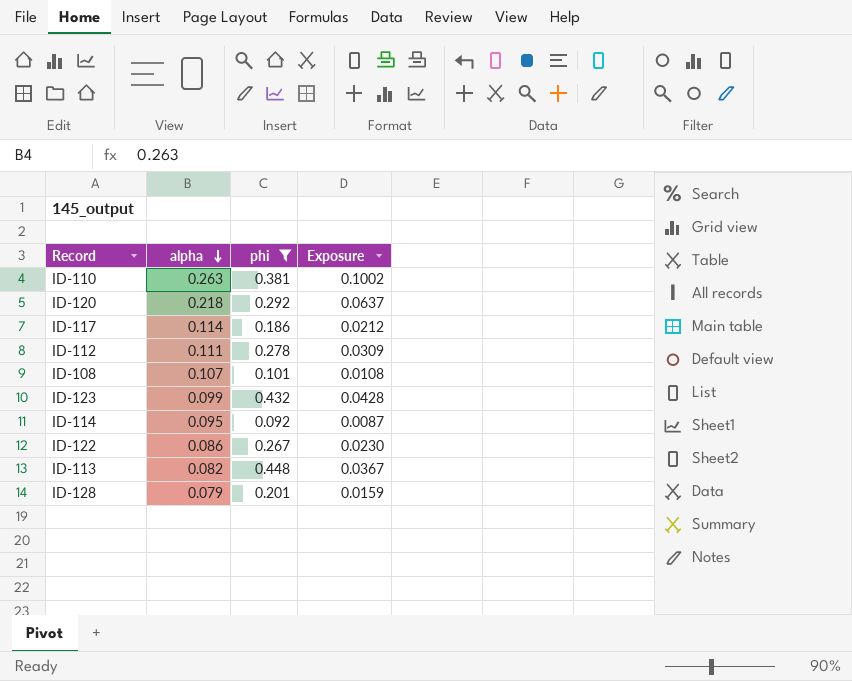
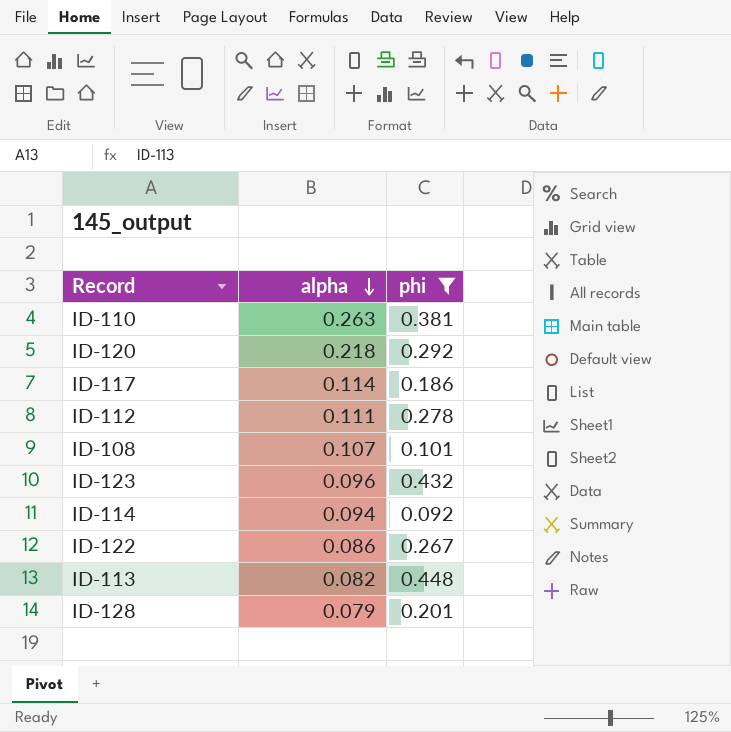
column Exposure | formula: [alpha] * [phi] -> none
ID-123 | alpha: 0.099 -> 0.096
ID-114 | alpha: 0.095 -> 0.094

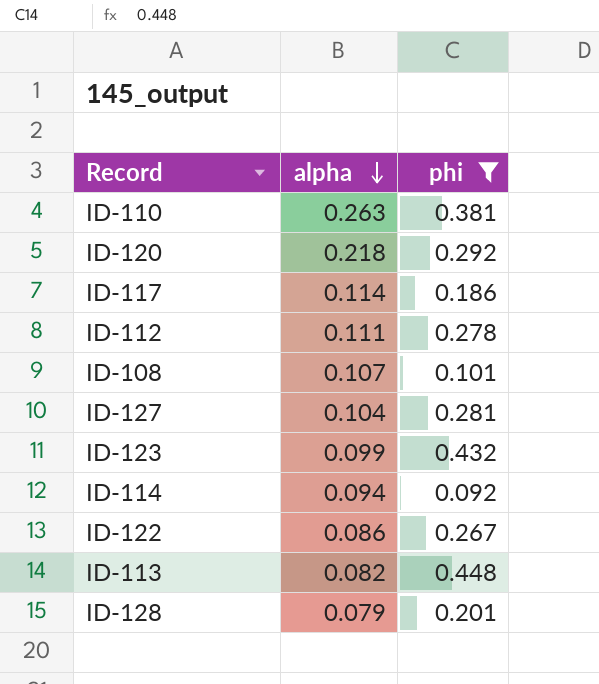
row ID-127: none -> 0.104 | 0.281
ID-123 | alpha: 0.096 -> 0.099

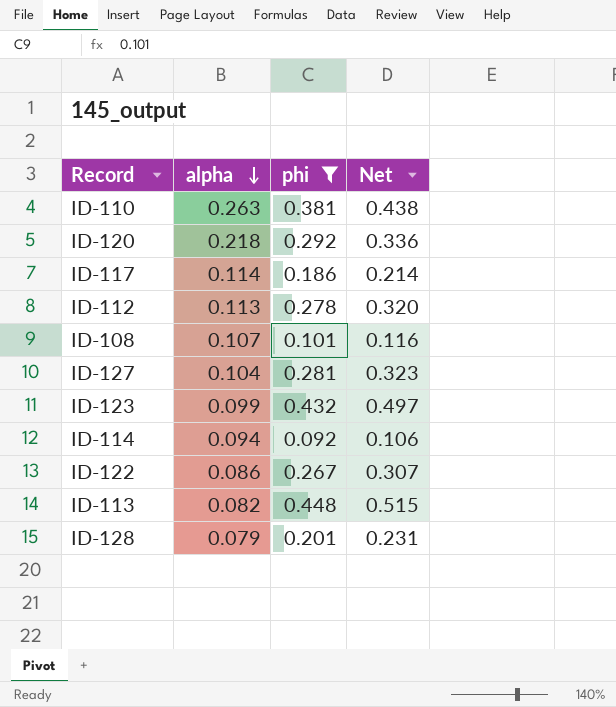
column Net | formula: none -> [phi] * 1.15
ID-112 | alpha: 0.111 -> 0.113

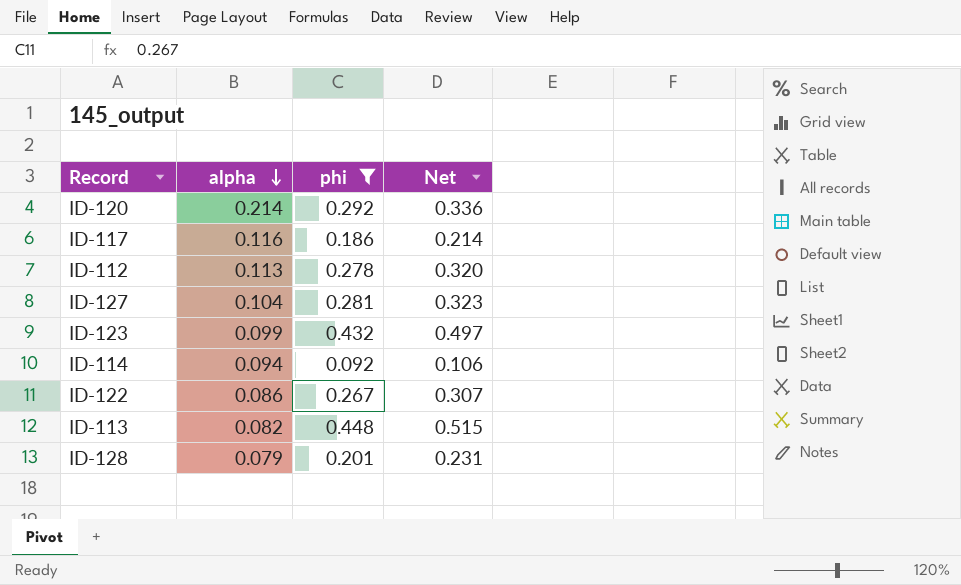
row ID-110: 0.263 | 0.381 | 0.438 -> none
row ID-108: 0.107 | 0.101 | 0.116 -> none
ID-120 | alpha: 0.218 -> 0.214
ID-117 | alpha: 0.114 -> 0.116

